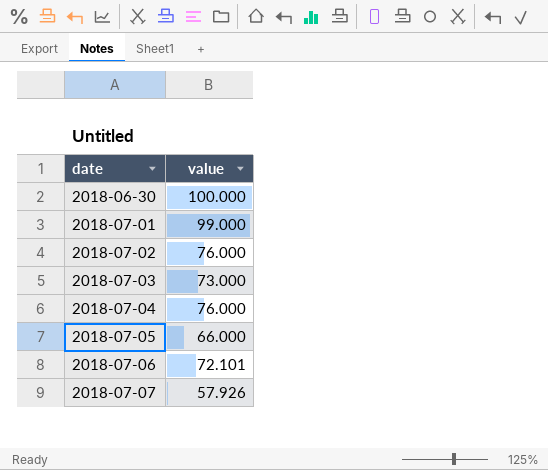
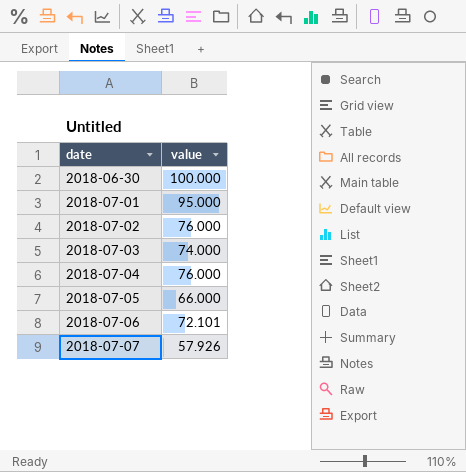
2018-07-01 | value: 99.000 -> 95.000
2018-07-03 | value: 73.000 -> 74.000

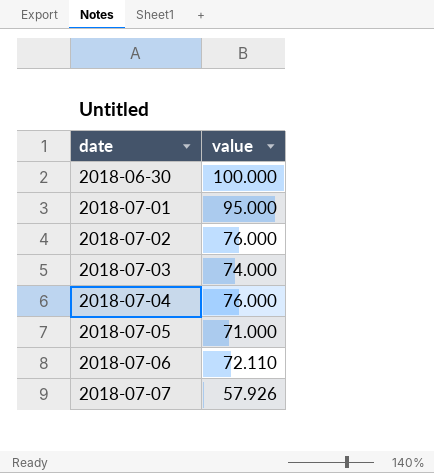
2018-07-05 | value: 66.000 -> 71.000
2018-07-06 | value: 72.101 -> 72.110

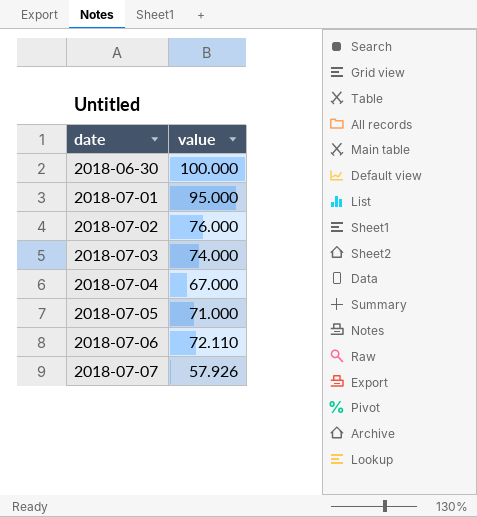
2018-07-04 | value: 76.000 -> 67.000

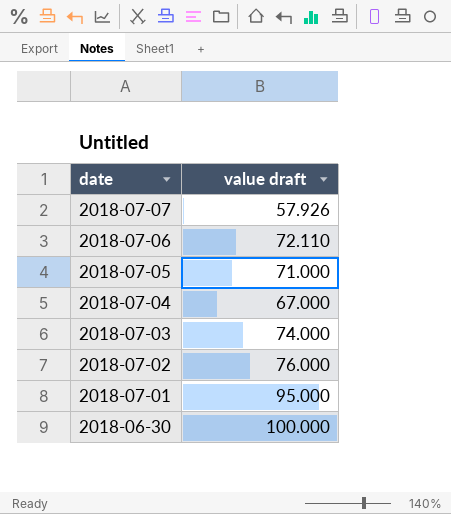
row order: date ascending -> date descending
column name: value -> value draft

